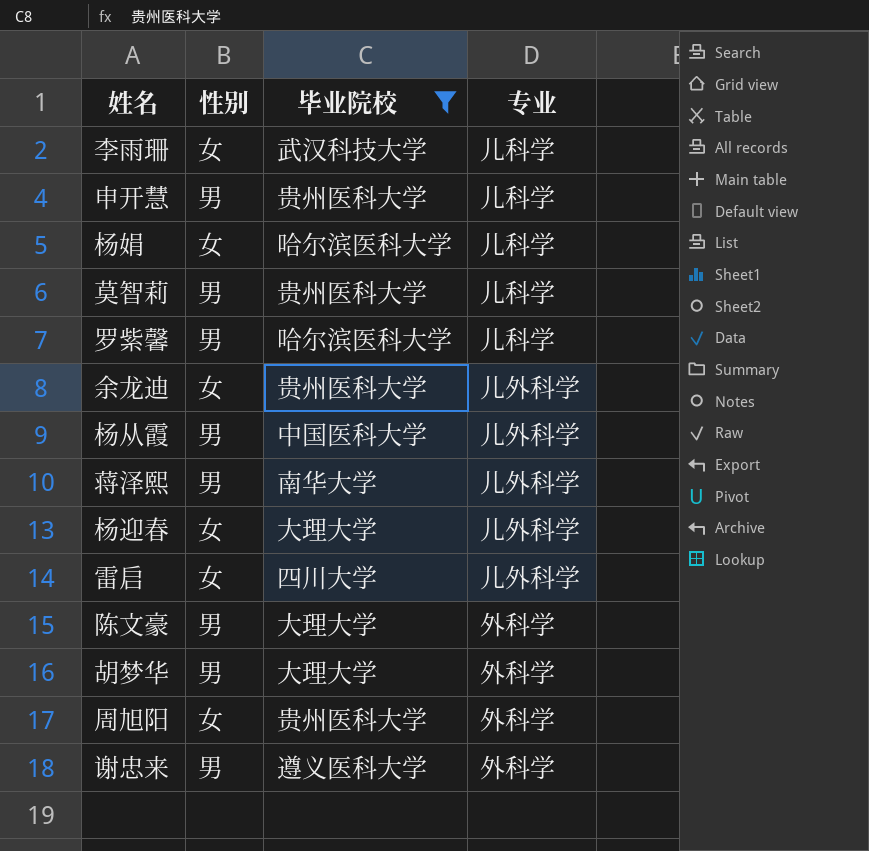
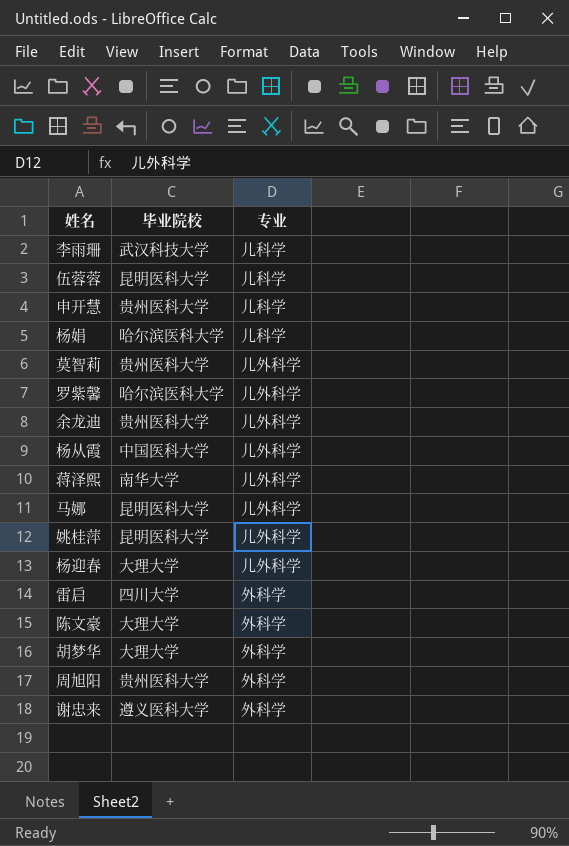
filter: 毕业院校 != 昆明医科大学 -> none
column 性别 | position: 2 -> none
莫智莉 | 专业: 儿科学 -> 儿外科学
罗紫馨 | 专业: 儿科学 -> 儿外科学
雷启 | 专业: 儿外科学 -> 外科学

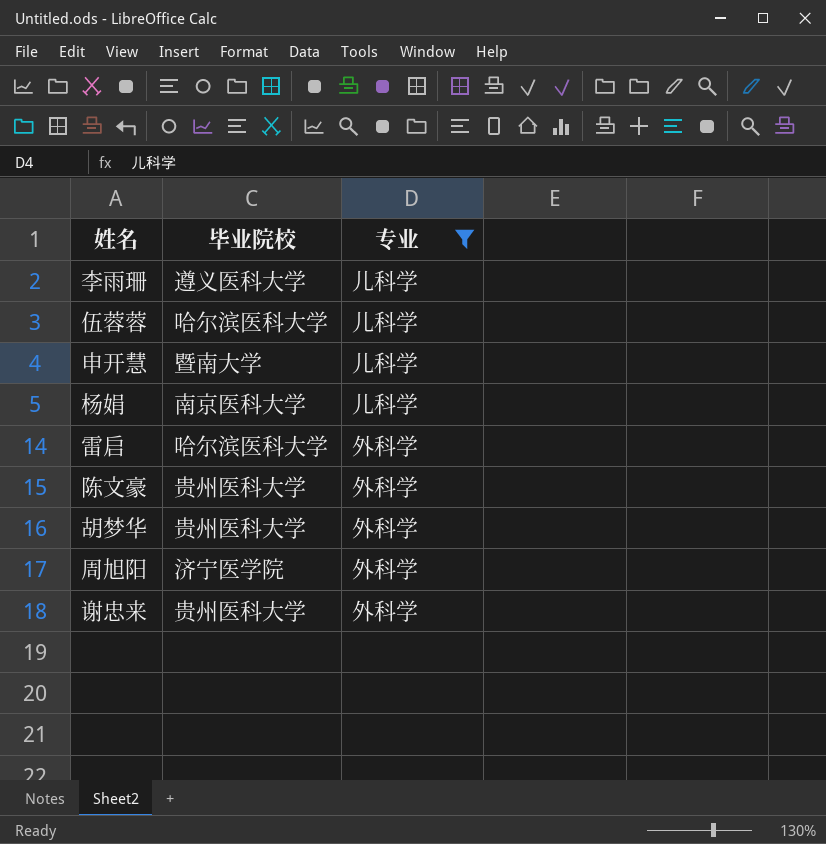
filter: none -> 专业 != 儿外科学
李雨珊 | 毕业院校: 武汉科技大学 -> 遵义医科大学
伍蓉蓉 | 毕业院校: 昆明医科大学 -> 哈尔滨医科大学
申开慧 | 毕业院校: 贵州医科大学 -> 暨南大学
杨娟 | 毕业院校: 哈尔滨医科大学 -> 南京医科大学
雷启 | 毕业院校: 四川大学 -> 哈尔滨医科大学
陈文豪 | 毕业院校: 大理大学 -> 贵州医科大学
胡梦华 | 毕业院校: 大理大学 -> 贵州医科大学
周旭阳 | 毕业院校: 贵州医科大学 -> 济宁医学院
谢忠来 | 毕业院校: 遵义医科大学 -> 贵州医科大学

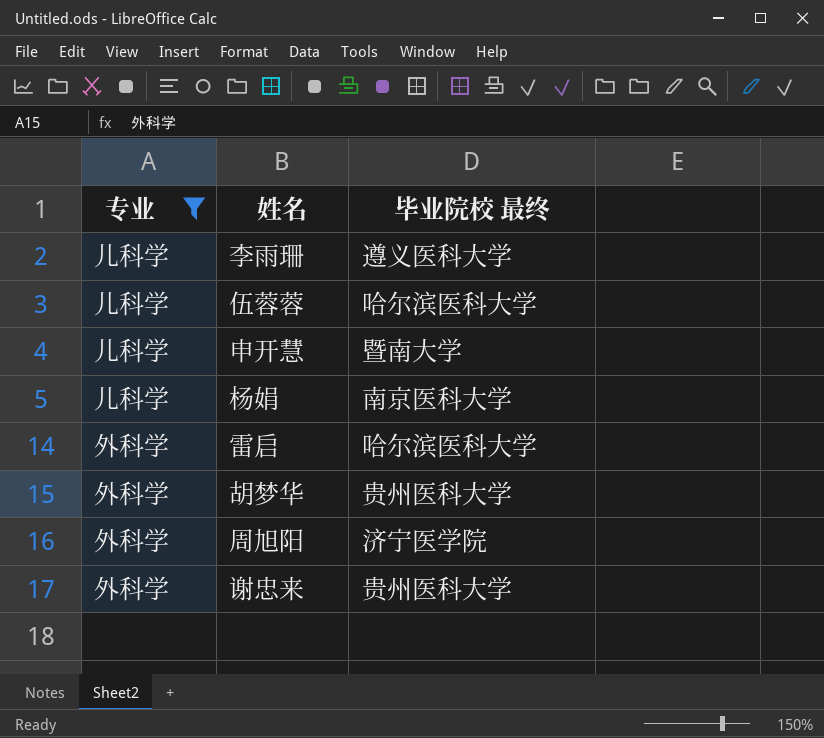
column 专业 | position: 3 -> 1
column name: 毕业院校 -> 毕业院校 最终
row 陈文豪: 贵州医科大学 | 外科学 -> none

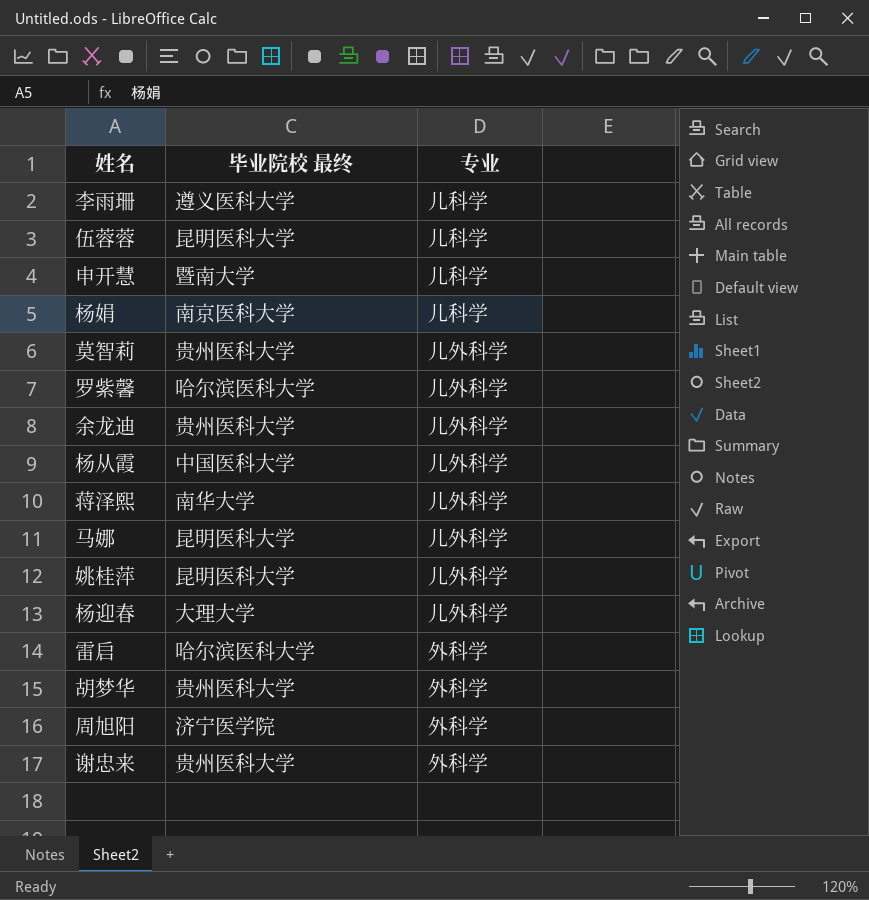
filter: 专业 != 儿外科学 -> none
column 专业 | position: 1 -> 3
伍蓉蓉 | 毕业院校 最终: 哈尔滨医科大学 -> 昆明医科大学

